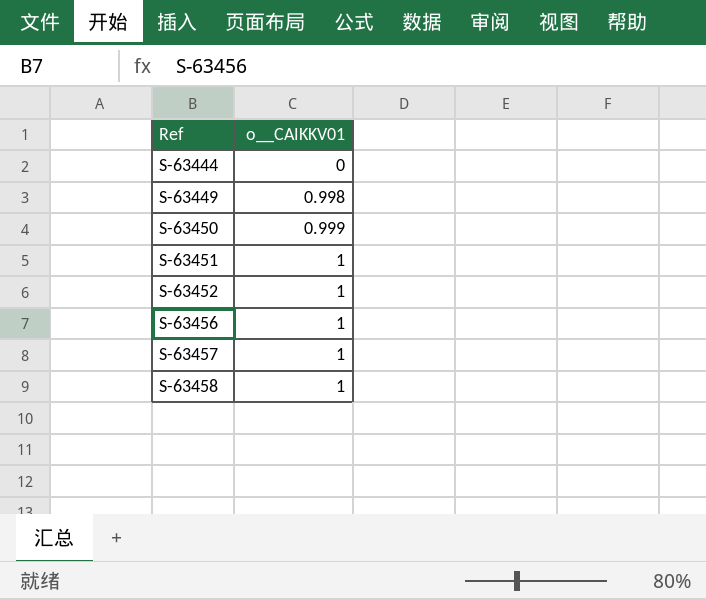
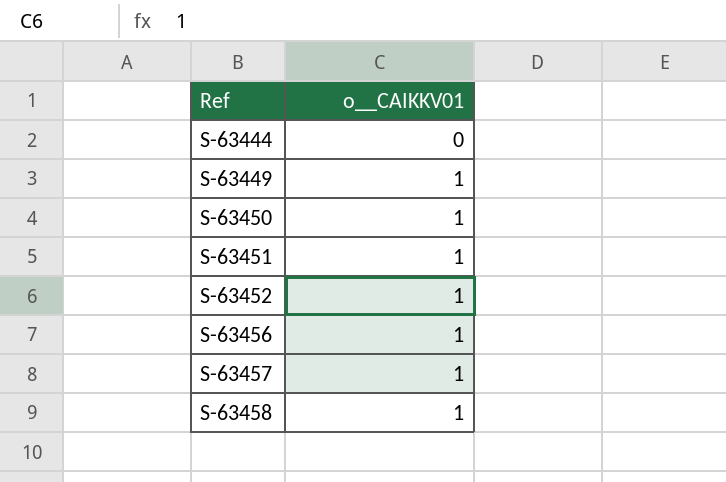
S-63449 | o__CAIKKV01: 0.998 -> 1
S-63450 | o__CAIKKV01: 0.999 -> 1

